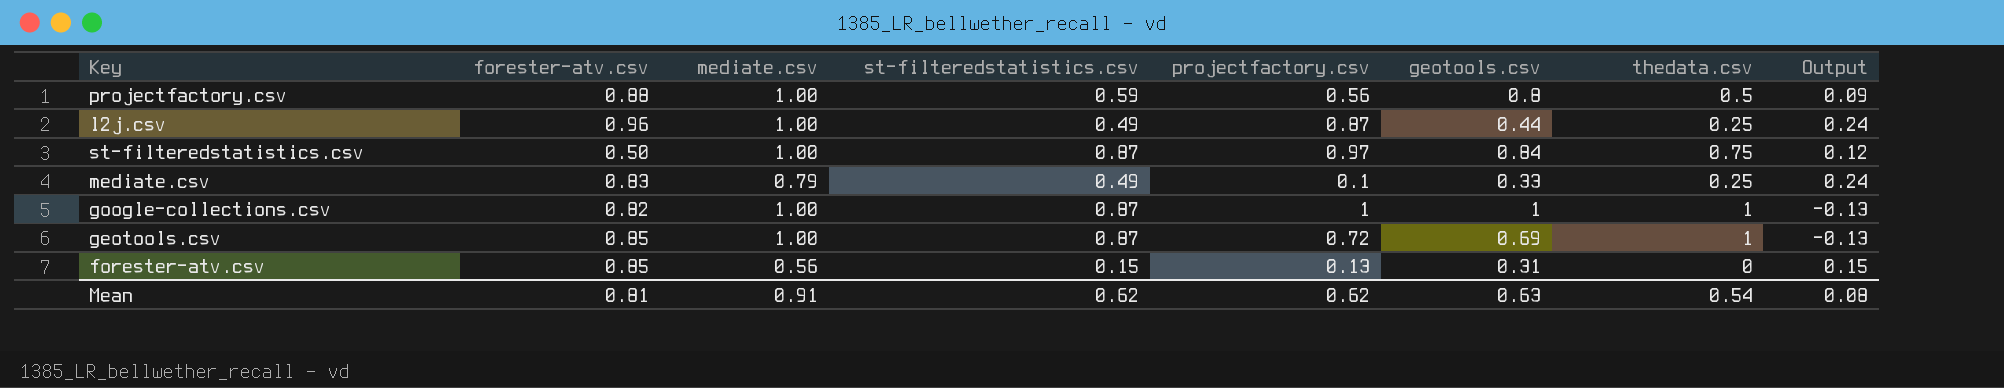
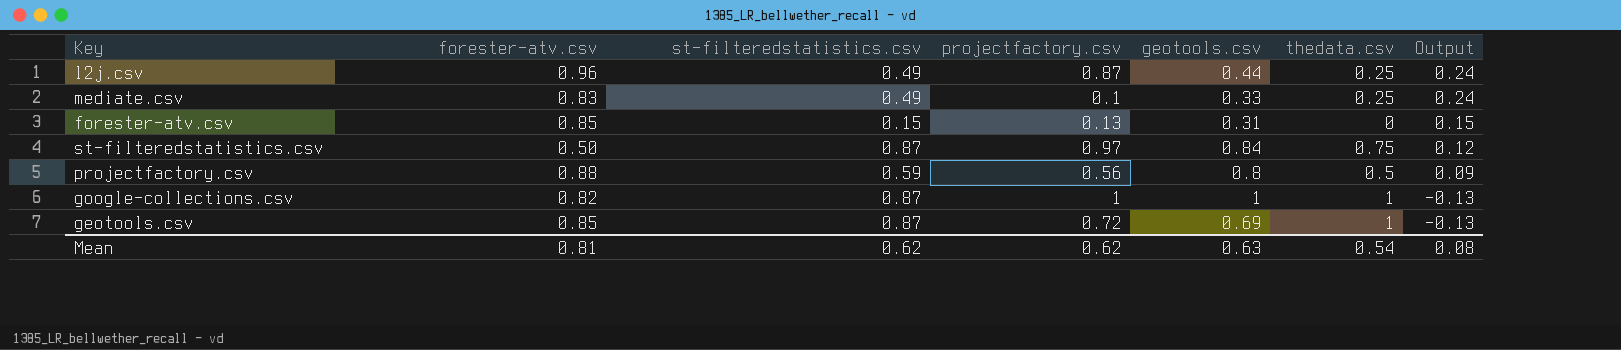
row order: none -> Output descending
column mediate.csv | position: 3 -> none

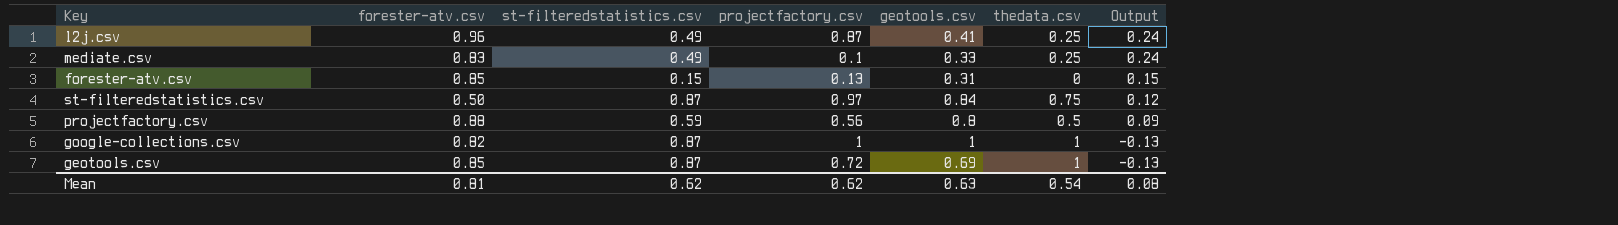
l2j.csv | geotools.csv: 0.44 -> 0.41

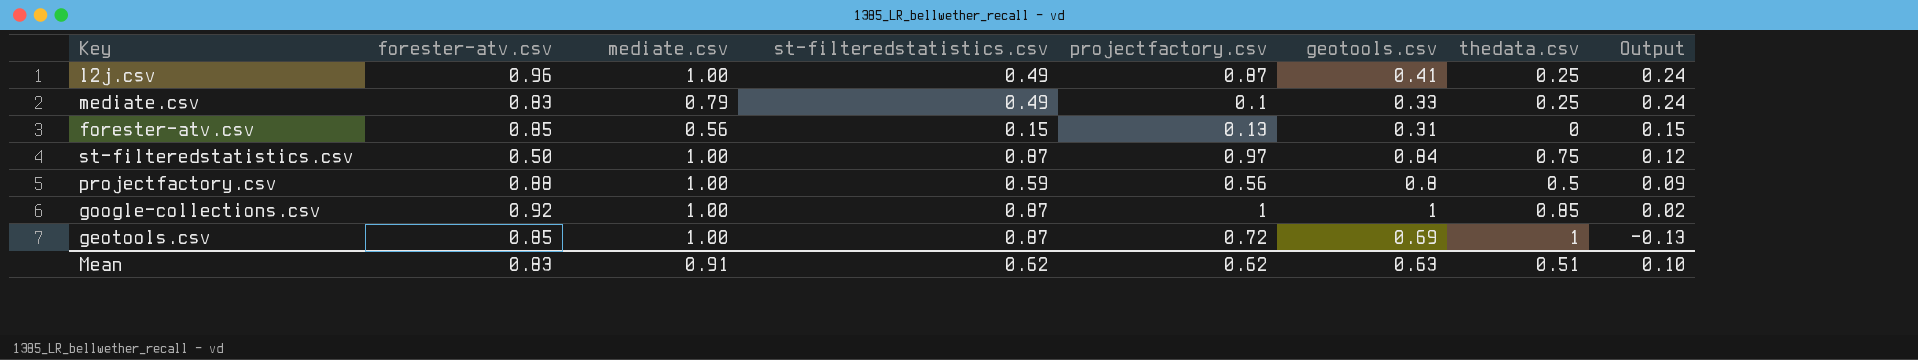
column mediate.csv | position: none -> 3
google-collections.csv | forester-atv.csv: 0.82 -> 0.92
google-collections.csv | thedata.csv: 1 -> 0.85
google-collections.csv | Output: -0.13 -> 0.02
Mean | forester-atv.csv: 0.81 -> 0.83
Mean | thedata.csv: 0.54 -> 0.51
Mean | Output: 0.08 -> 0.10

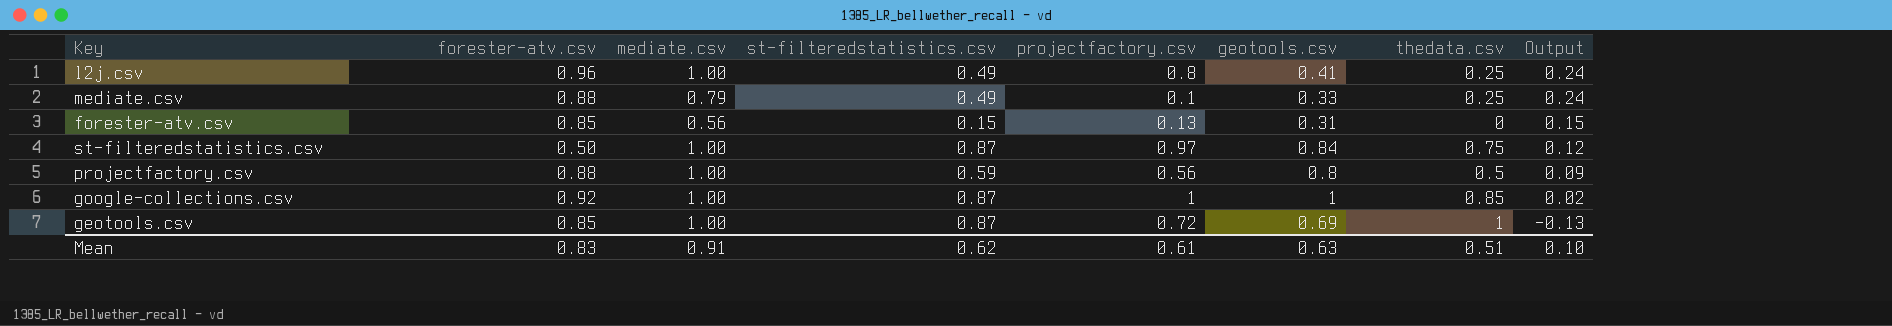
l2j.csv | projectfactory.csv: 0.87 -> 0.8
mediate.csv | forester-atv.csv: 0.83 -> 0.88
Mean | projectfactory.csv: 0.62 -> 0.61

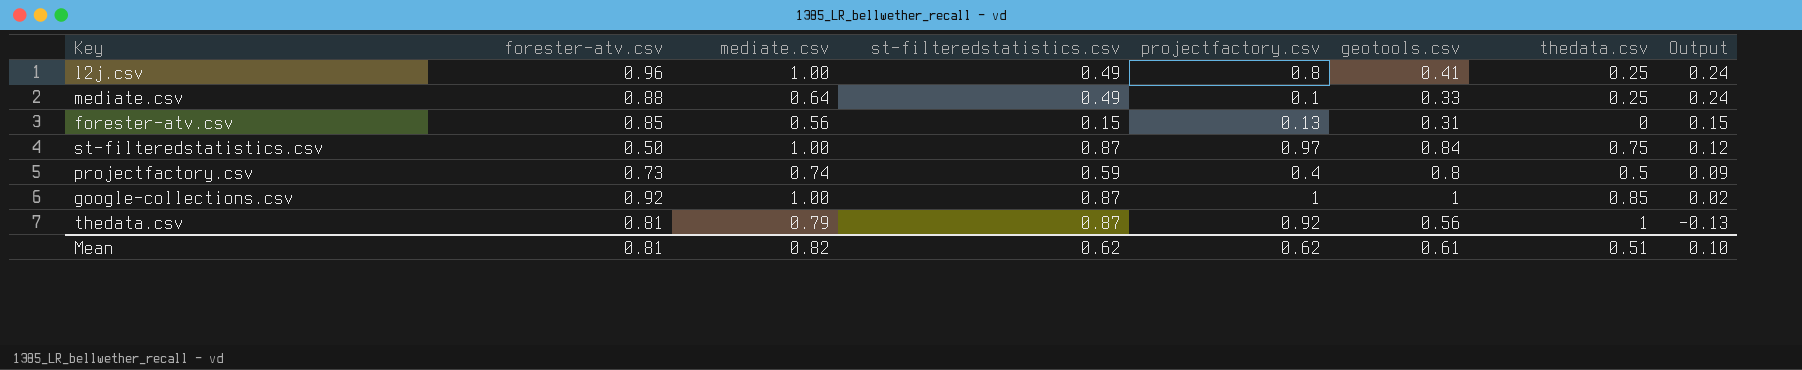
row geotools.csv: 0.85 | 1.00 | 0.87 | 0.72 | 0.69 | 1 | -0.13 -> none
mediate.csv | mediate.csv: 0.79 -> 0.64
projectfactory.csv | forester-atv.csv: 0.88 -> 0.73
projectfactory.csv | mediate.csv: 1.00 -> 0.74
projectfactory.csv | projectfactory.csv: 0.56 -> 0.4
row thedata.csv: none -> 0.81 | 0.79 | 0.87 | 0.92 | 0.56 | 1 | -0.13
Mean | forester-atv.csv: 0.83 -> 0.81
Mean | mediate.csv: 0.91 -> 0.82
Mean | projectfactory.csv: 0.61 -> 0.62
Mean | geotools.csv: 0.63 -> 0.61

